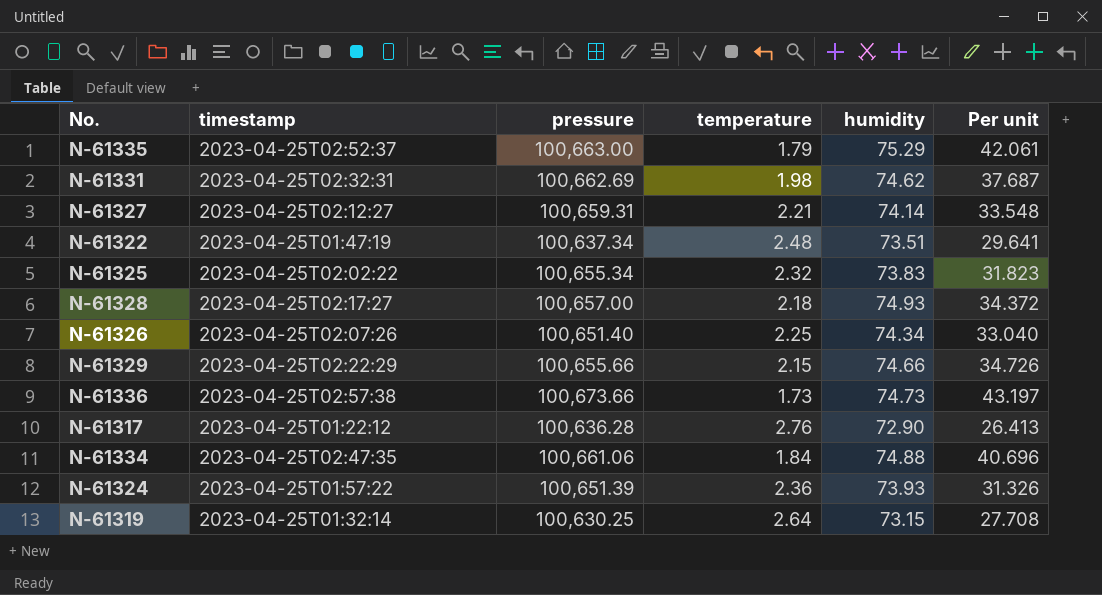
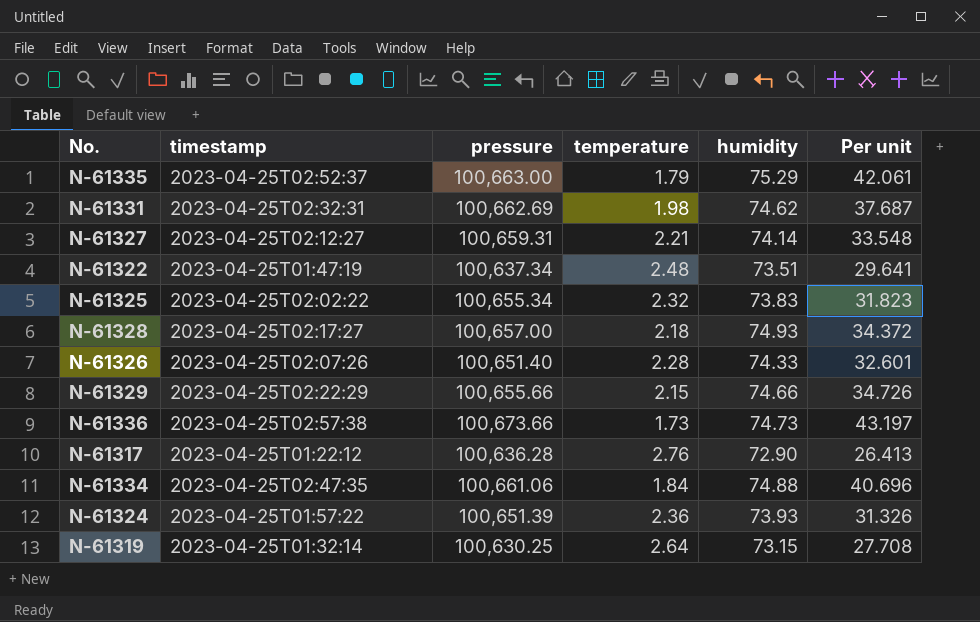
N-61326 | temperature: 2.25 -> 2.28
N-61326 | humidity: 74.34 -> 74.33
N-61326 | Per unit: 33.040 -> 32.601

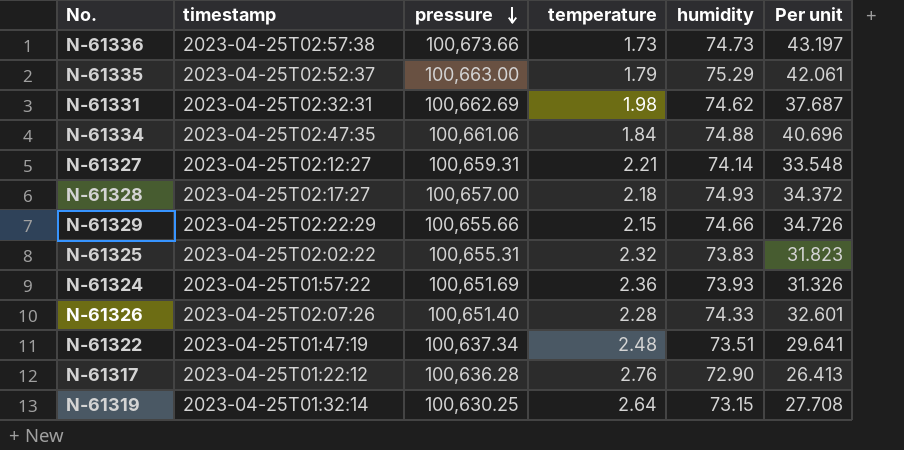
row order: none -> pressure descending
N-61325 | pressure: 100,655.34 -> 100,655.31
N-61324 | pressure: 100,651.39 -> 100,651.69

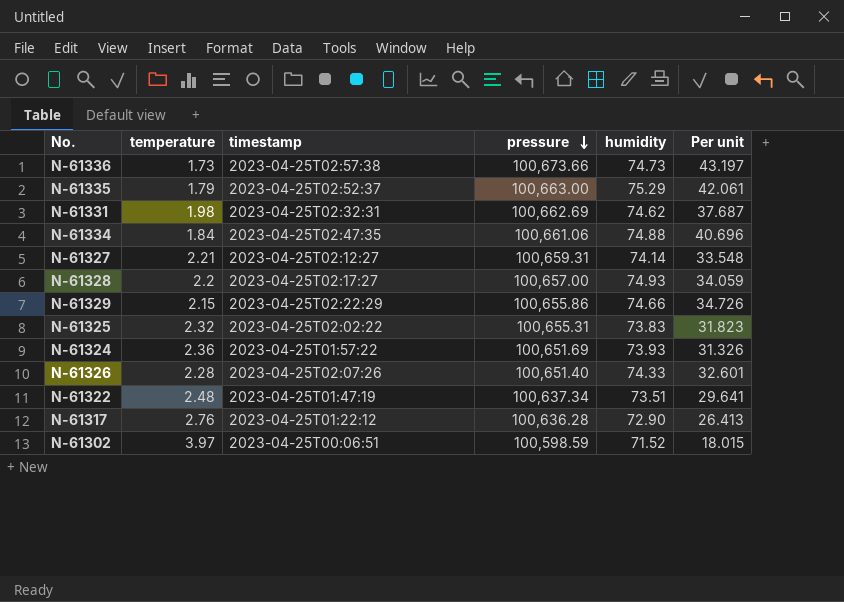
column temperature | position: 4 -> 2
row N-61319: 2023-04-25T01:32:14 | 100,630.25 | 2.64 | 73.15 | 27.708 -> none
N-61328 | temperature: 2.18 -> 2.2
N-61328 | Per unit: 34.372 -> 34.059
N-61329 | pressure: 100,655.66 -> 100,655.86
row N-61302: none -> 3.97 | 2023-04-25T00:06:51 | 100,598.59 | 71.52 | 18.015

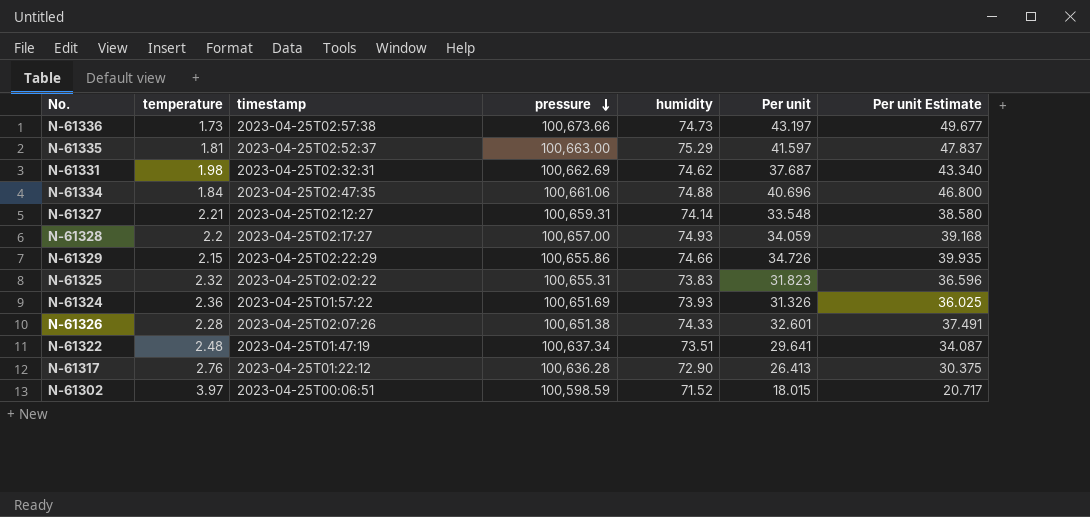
column Per unit Estimate | formula: none -> [Per unit] * 1.15
N-61335 | temperature: 1.79 -> 1.81
N-61335 | Per unit: 42.061 -> 41.597
N-61326 | pressure: 100,651.40 -> 100,651.38

